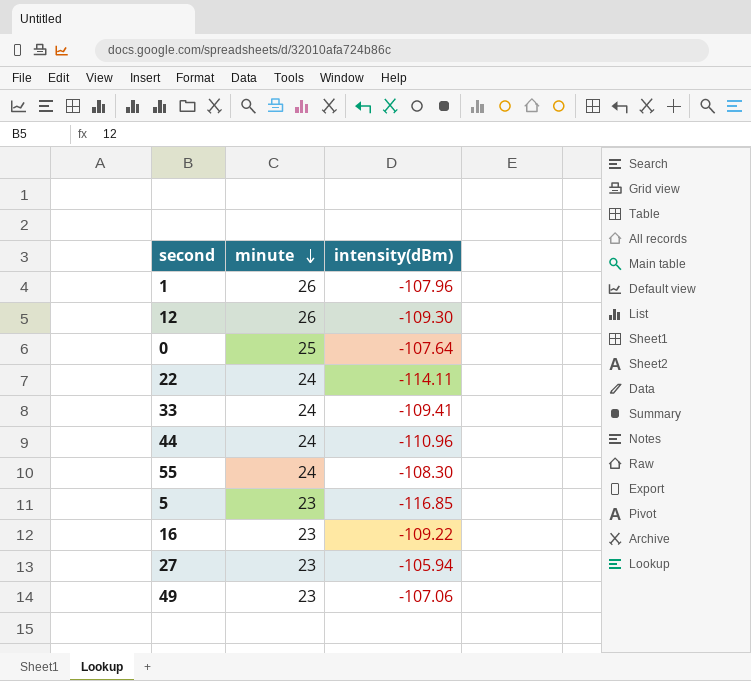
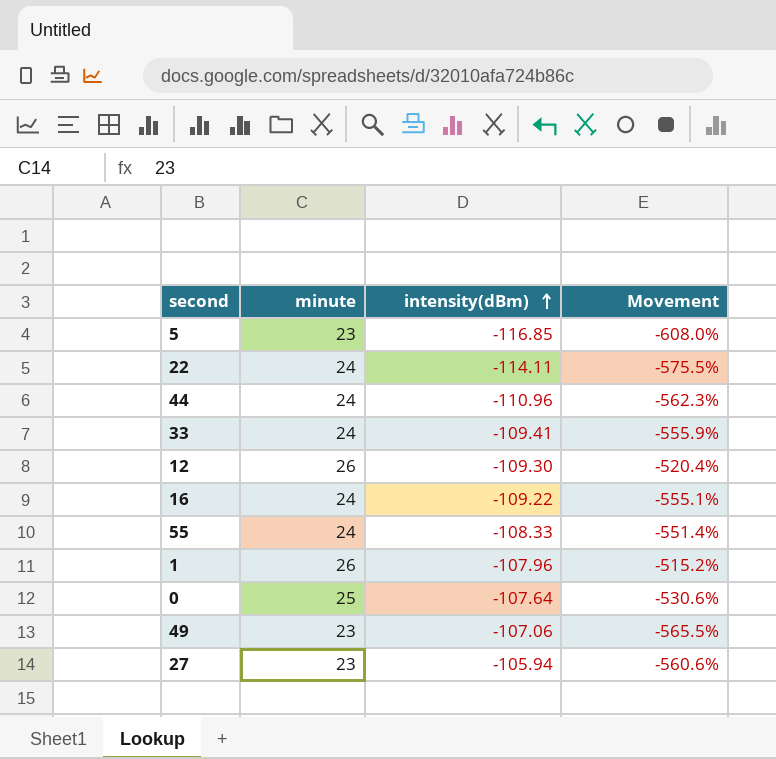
row order: minute descending -> intensity(dBm) ascending
column Movement | formula: none -> ([intensity(dBm)] - [minute]) / [minute]
16 | minute: 23 -> 24
55 | intensity(dBm): -108.30 -> -108.33

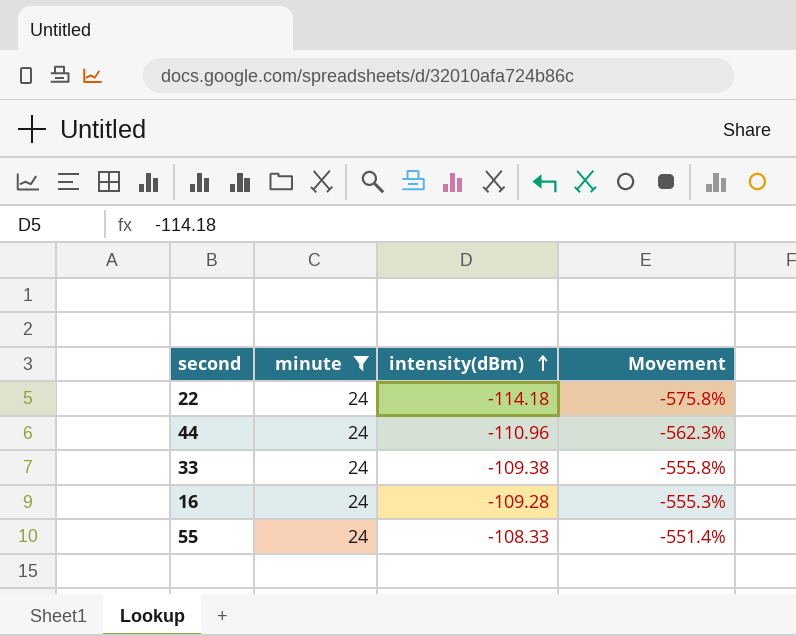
filter: none -> minute = 24
22 | intensity(dBm): -114.11 -> -114.18
22 | Movement: -575.5% -> -575.8%
33 | intensity(dBm): -109.41 -> -109.38
33 | Movement: -555.9% -> -555.8%
16 | intensity(dBm): -109.22 -> -109.28
16 | Movement: -555.1% -> -555.3%

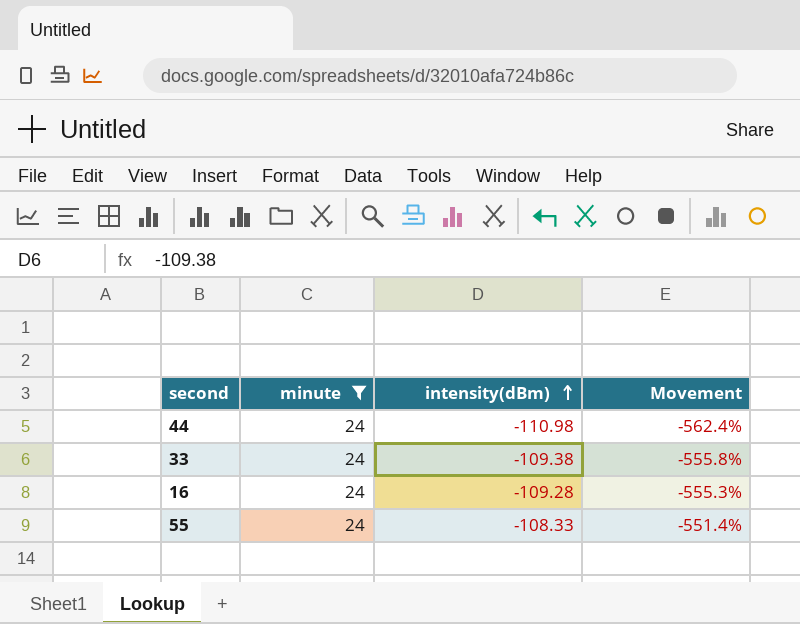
row 22: 24 | -114.18 | -575.8% -> none
44 | intensity(dBm): -110.96 -> -110.98
44 | Movement: -562.3% -> -562.4%

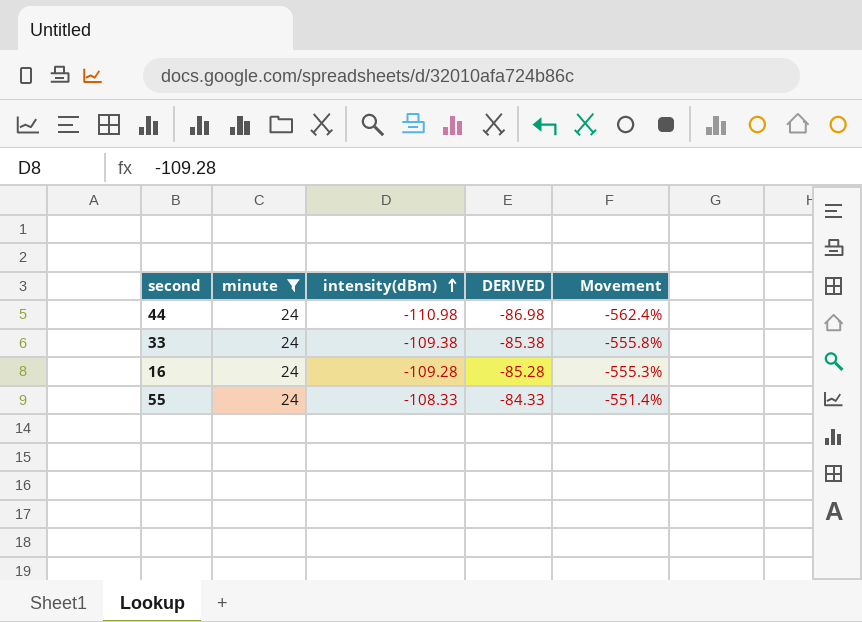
column DERIVED | formula: none -> [minute] + [intensity(dBm)]

